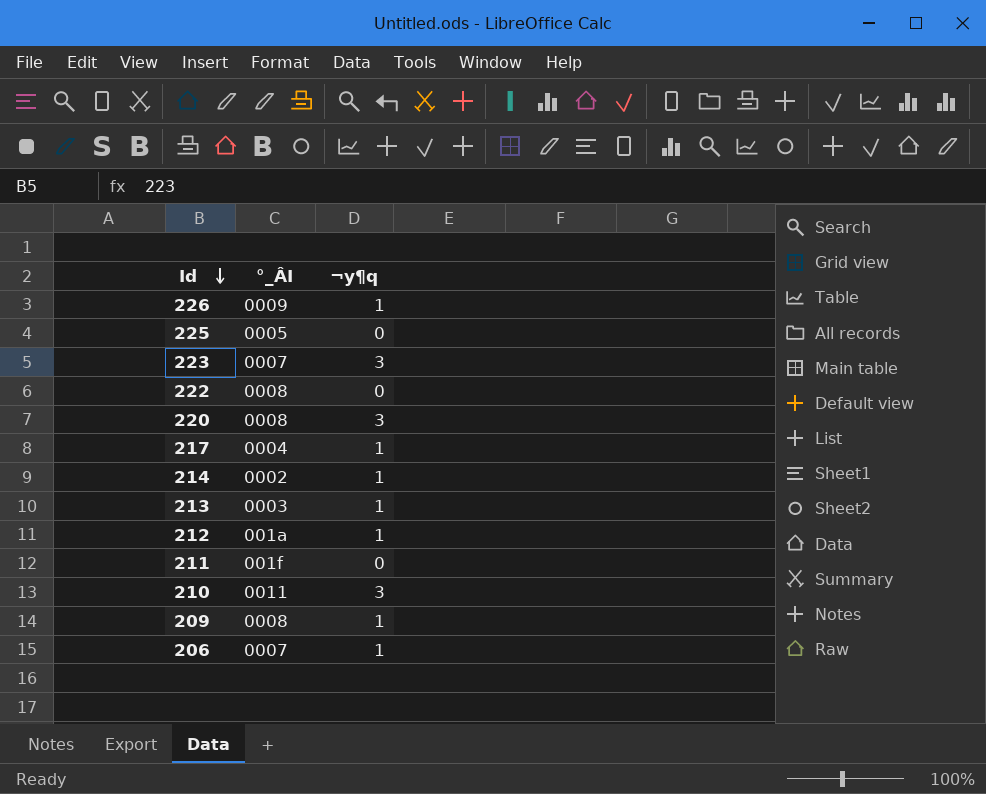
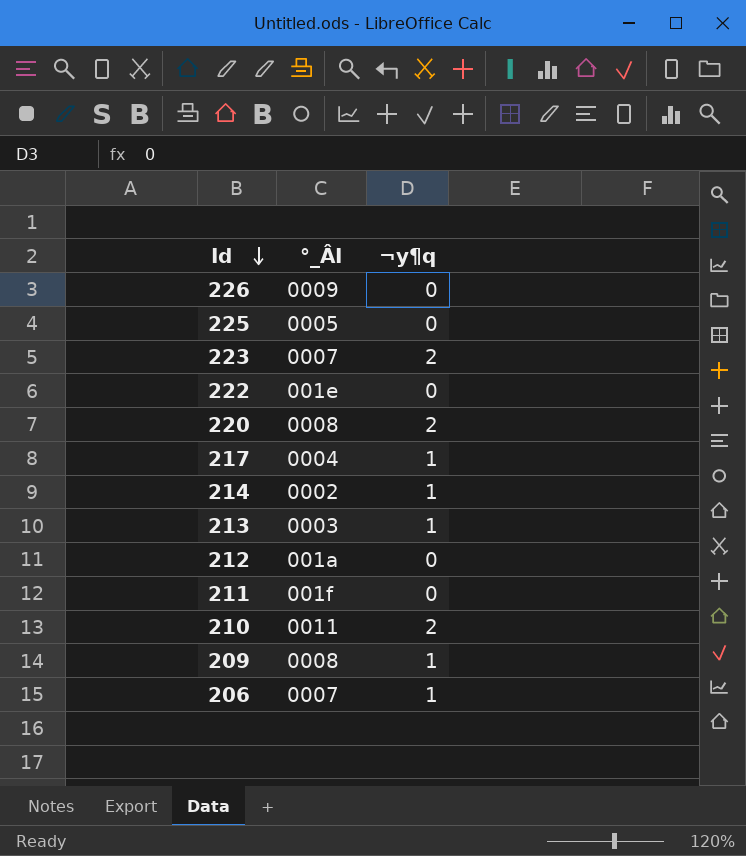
226 | ¬y¶q: 1 -> 0
223 | ¬y¶q: 3 -> 2
222 | °_ÂI: 0008 -> 001e
220 | ¬y¶q: 3 -> 2
212 | ¬y¶q: 1 -> 0
210 | ¬y¶q: 3 -> 2

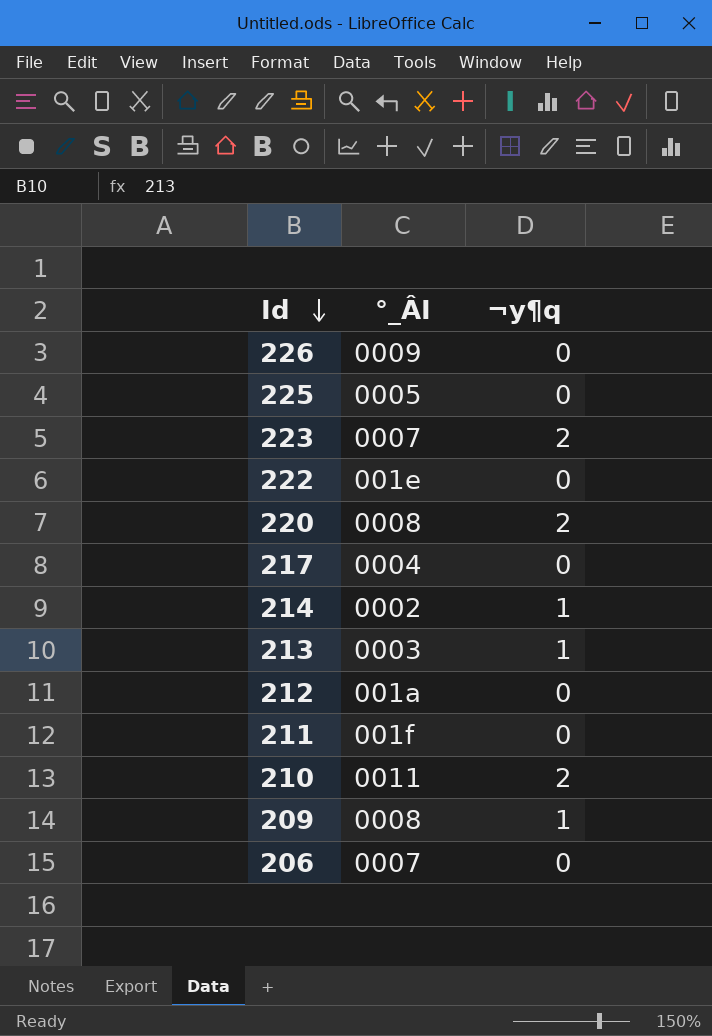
217 | ¬y¶q: 1 -> 0
206 | ¬y¶q: 1 -> 0

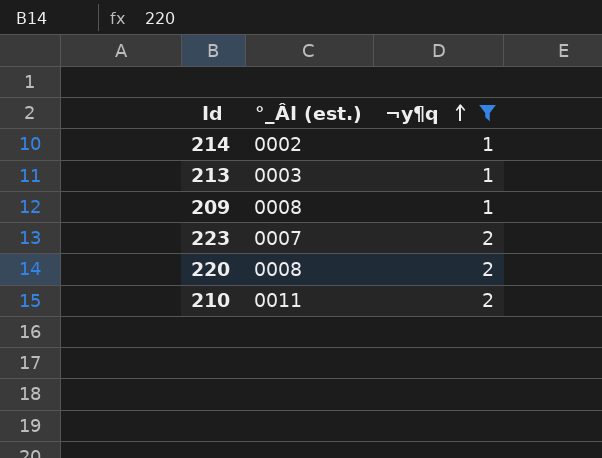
filter: none -> ¬y¶q != 0
row order: Id descending -> ¬y¶q ascending
column name: °_ÂI -> °_ÂI (est.)

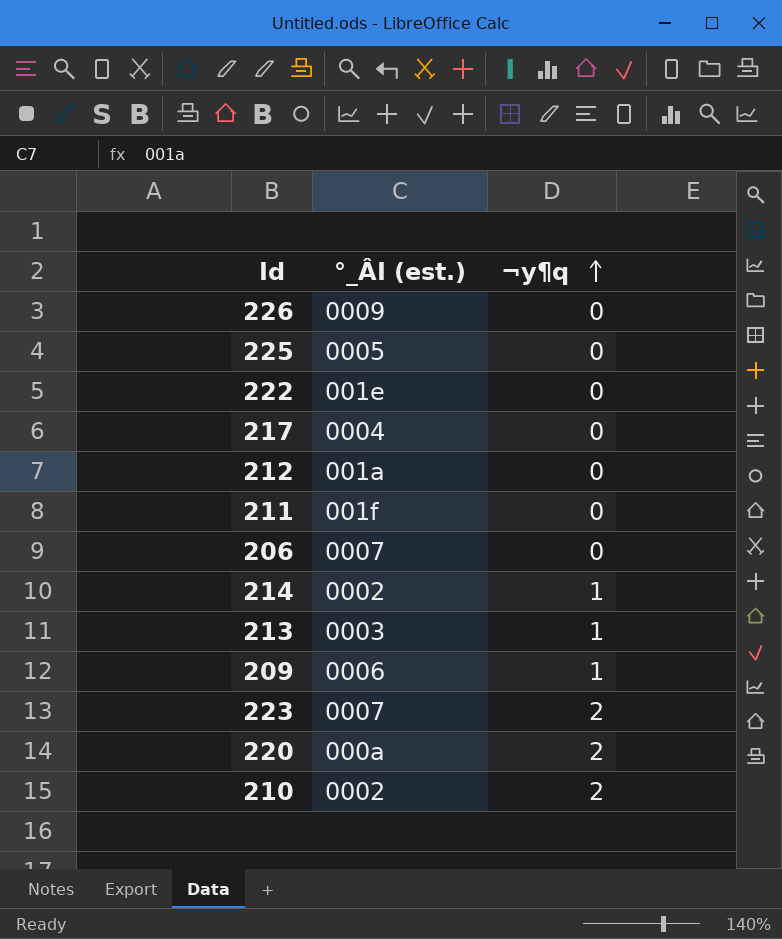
filter: ¬y¶q != 0 -> none
209 | °_ÂI (est.): 0008 -> 0006
220 | °_ÂI (est.): 0008 -> 000a
210 | °_ÂI (est.): 0011 -> 0002

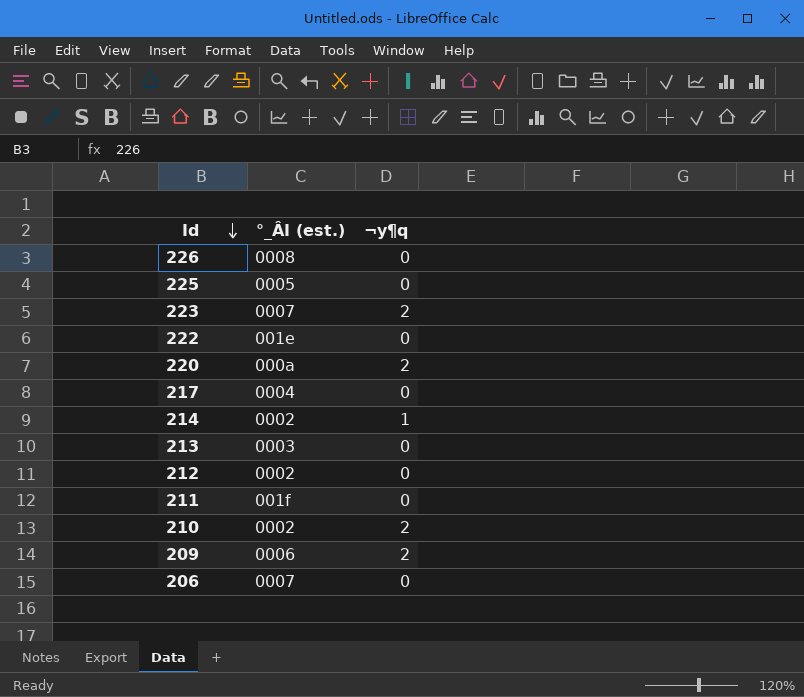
row order: ¬y¶q ascending -> Id descending
226 | °_ÂI (est.): 0009 -> 0008
213 | ¬y¶q: 1 -> 0
212 | °_ÂI (est.): 001a -> 0002
209 | ¬y¶q: 1 -> 2

